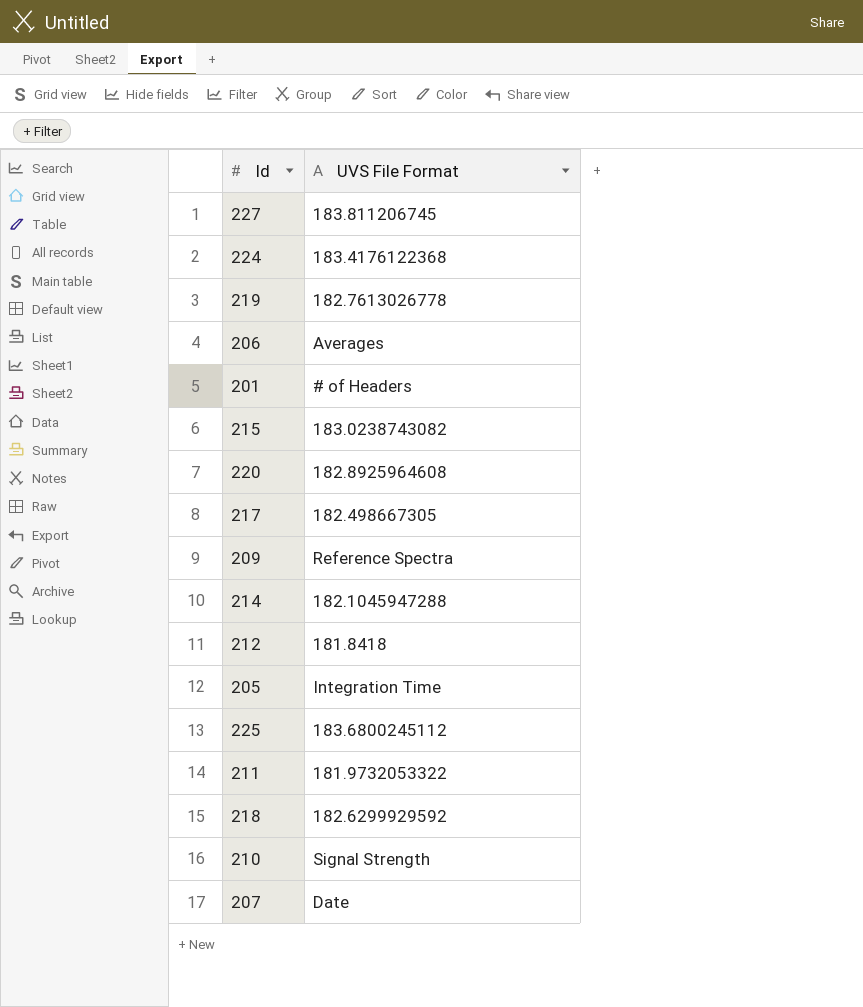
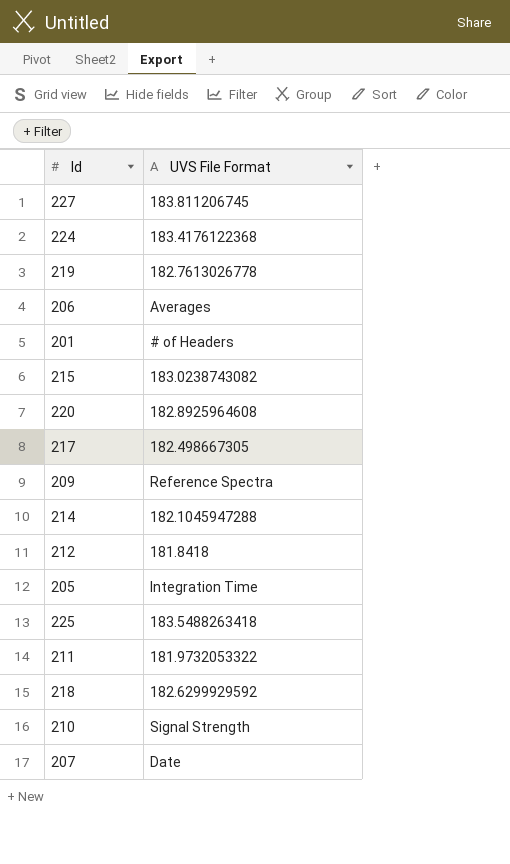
225 | UVS File Format: 183.6800245112 -> 183.5488263418

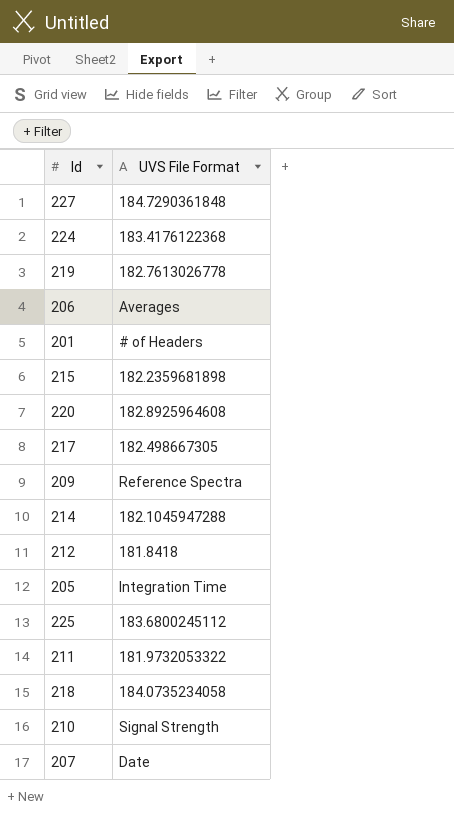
227 | UVS File Format: 183.811206745 -> 184.7290361848
215 | UVS File Format: 183.0238743082 -> 182.2359681898
225 | UVS File Format: 183.5488263418 -> 183.6800245112
218 | UVS File Format: 182.6299929592 -> 184.0735234058

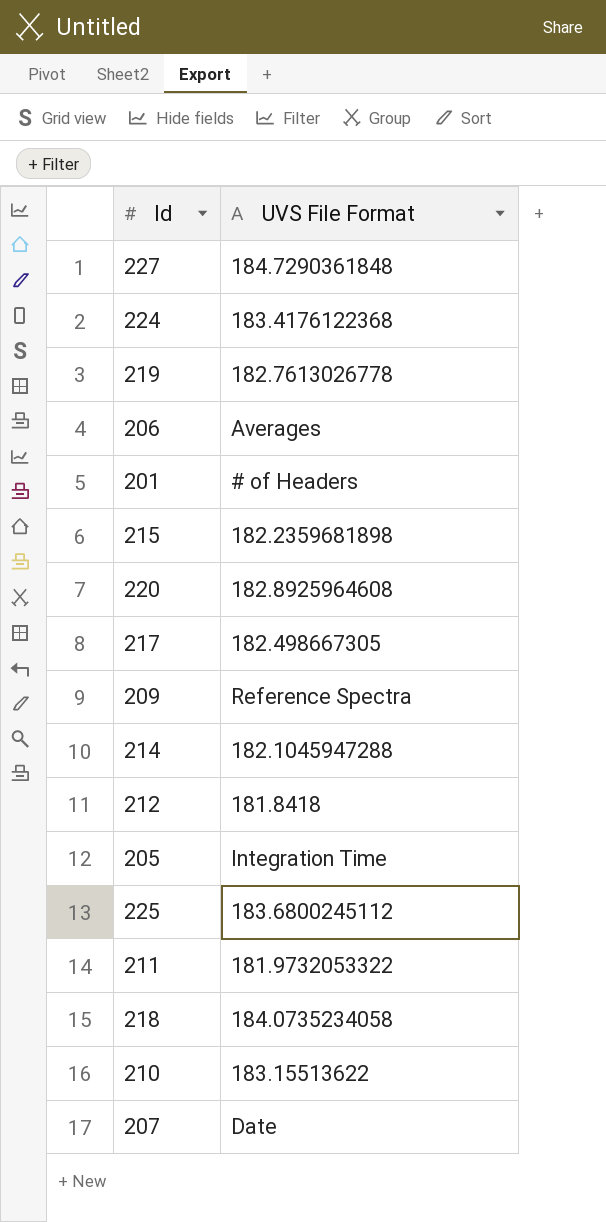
210 | UVS File Format: Signal Strength -> 183.15513622

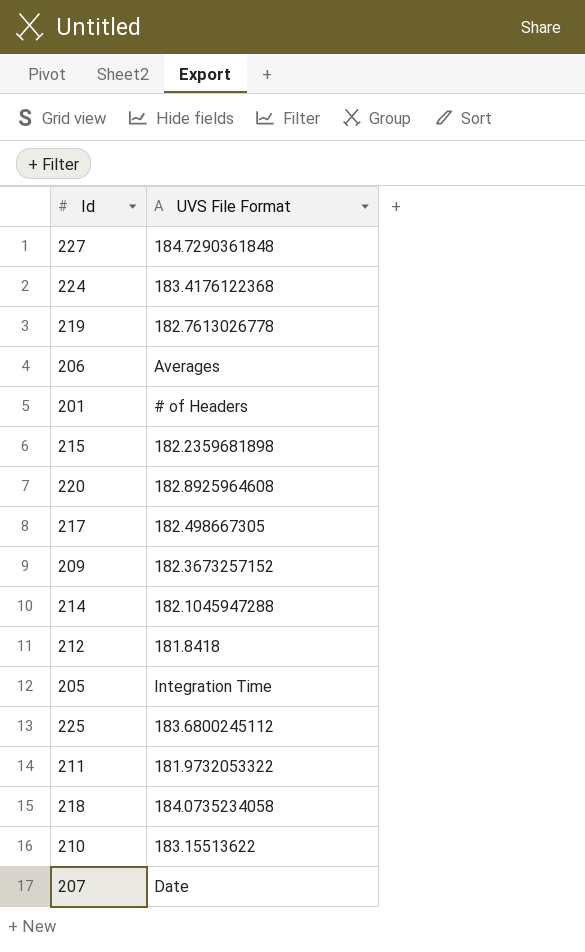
209 | UVS File Format: Reference Spectra -> 182.3673257152

